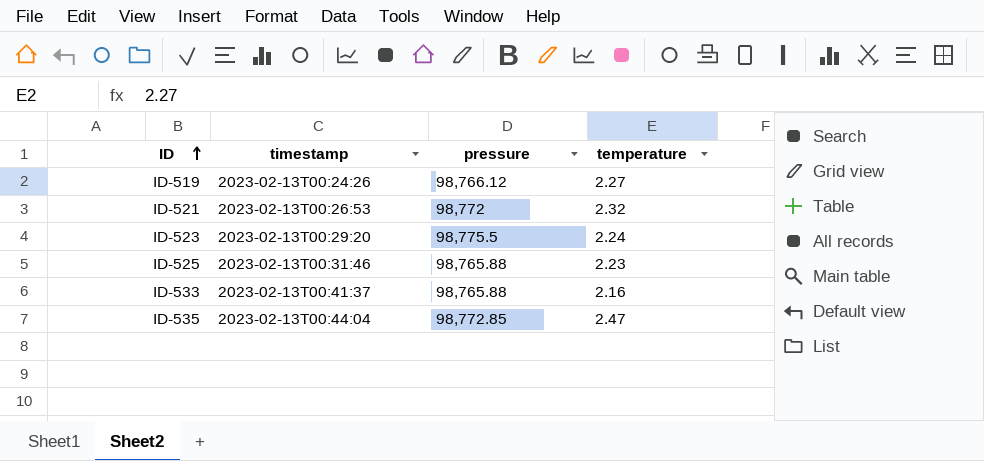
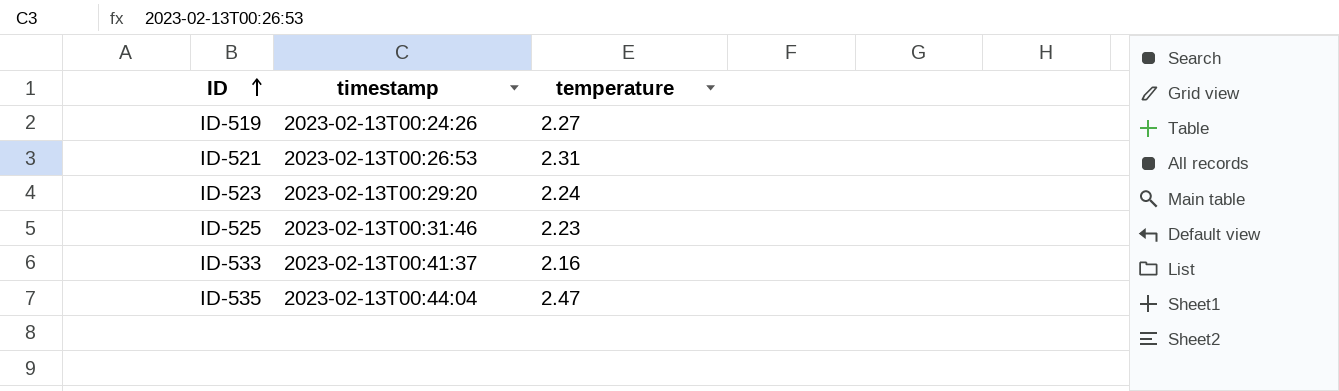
column pressure | position: 3 -> none
ID-521 | temperature: 2.32 -> 2.31

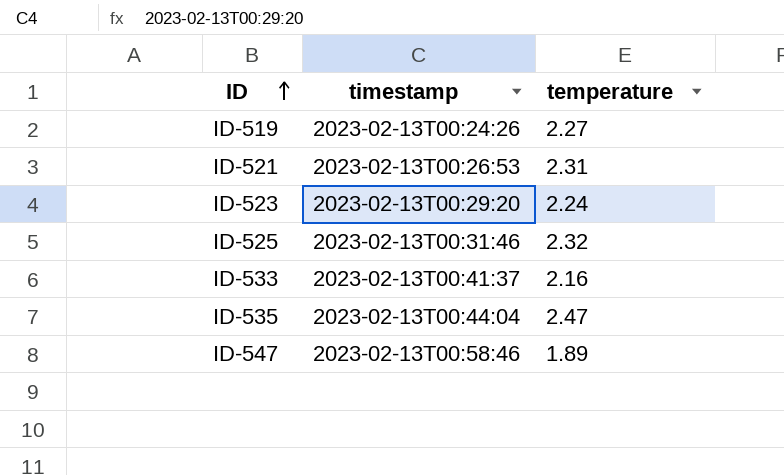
ID-525 | temperature: 2.23 -> 2.32
row ID-547: none -> 2023-02-13T00:58:46 | 1.89

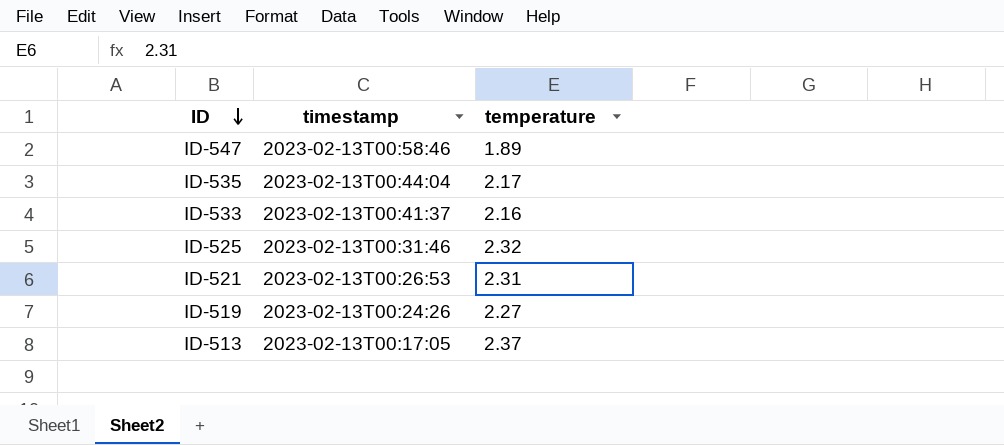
row order: ID ascending -> ID descending
row ID-523: 2023-02-13T00:29:20 | 2.24 -> none
ID-535 | temperature: 2.47 -> 2.17
row ID-513: none -> 2023-02-13T00:17:05 | 2.37

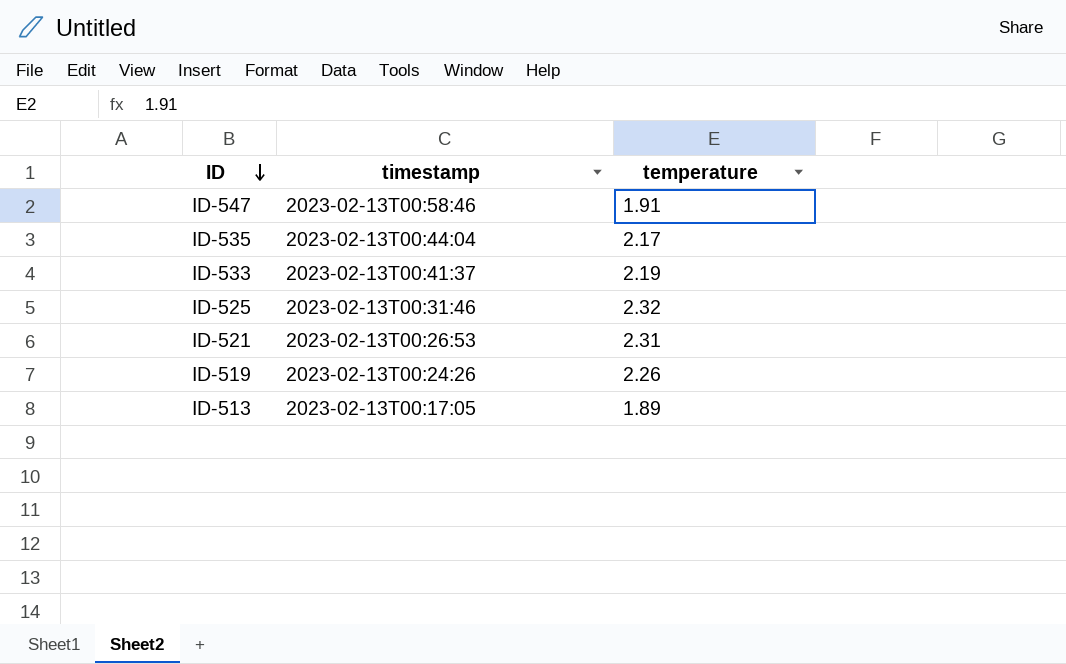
ID-547 | temperature: 1.89 -> 1.91
ID-533 | temperature: 2.16 -> 2.19
ID-519 | temperature: 2.27 -> 2.26
ID-513 | temperature: 2.37 -> 1.89

